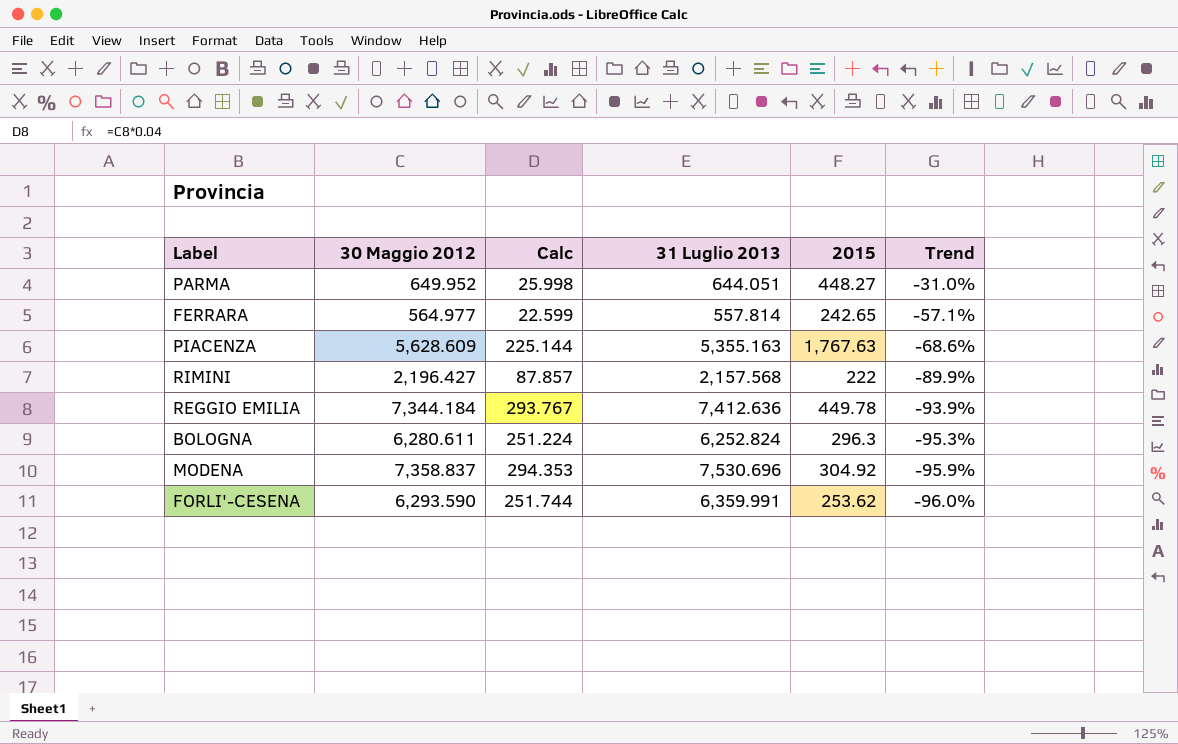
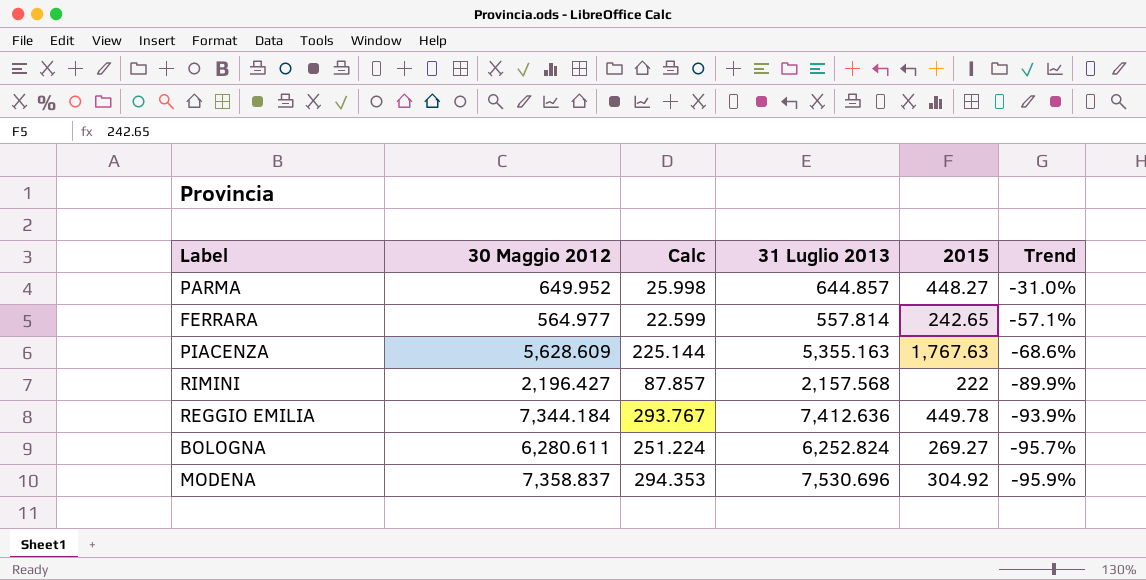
row FORLI'-CESENA: 6,293.590 | 251.744 | 6,359.991 | 253.62 | -96.0% -> none
PARMA | 31 Luglio 2013: 644.051 -> 644.857
BOLOGNA | 2015: 296.3 -> 269.27
BOLOGNA | Trend: -95.3% -> -95.7%

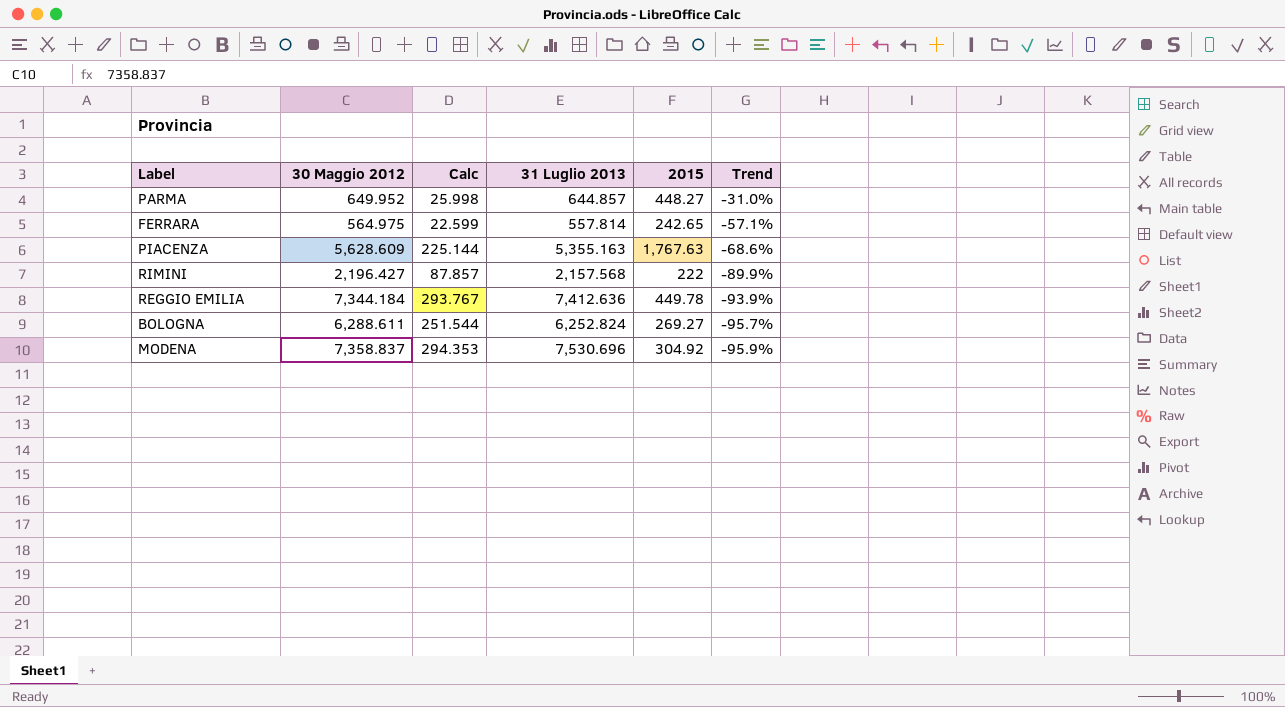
FERRARA | 30 Maggio 2012: 564.977 -> 564.975
BOLOGNA | 30 Maggio 2012: 6,280.611 -> 6,288.611
BOLOGNA | Calc: 251.224 -> 251.544

